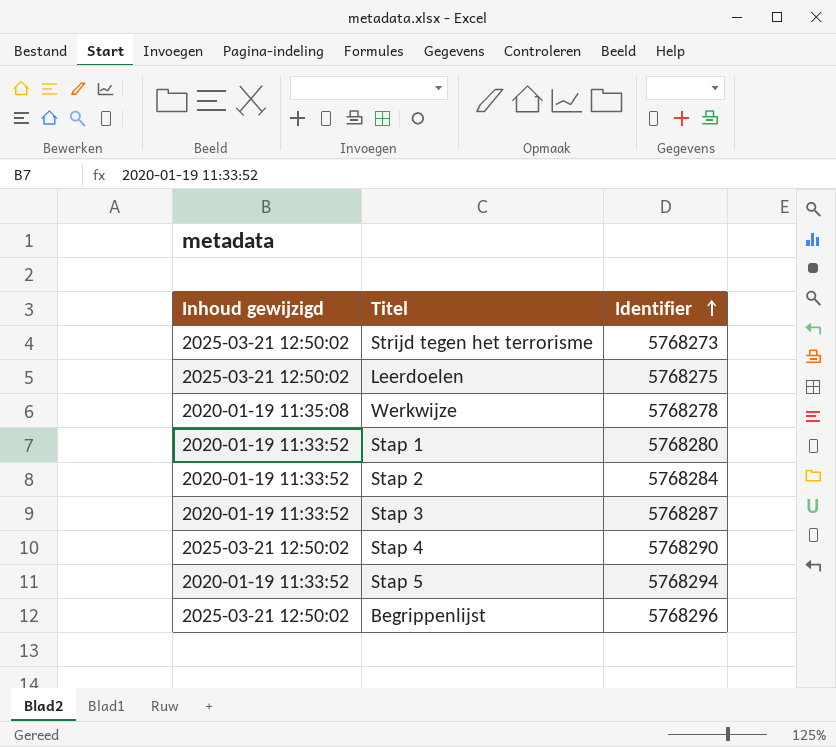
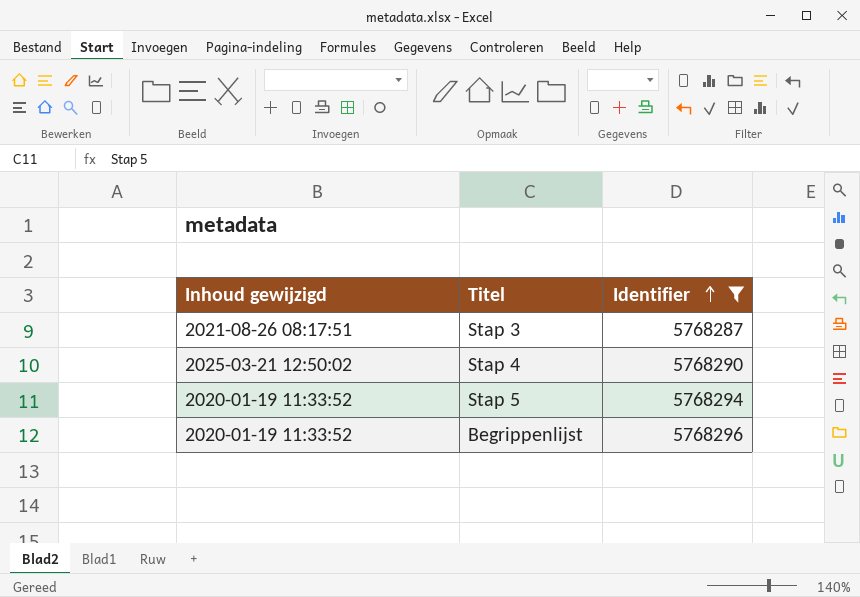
filter: none -> Identifier >= 5768287
Stap 3 | Inhoud gewijzigd: 2020-01-19 11:33:52 -> 2021-08-26 08:17:51
Begrippenlijst | Inhoud gewijzigd: 2025-03-21 12:50:02 -> 2020-01-19 11:33:52

